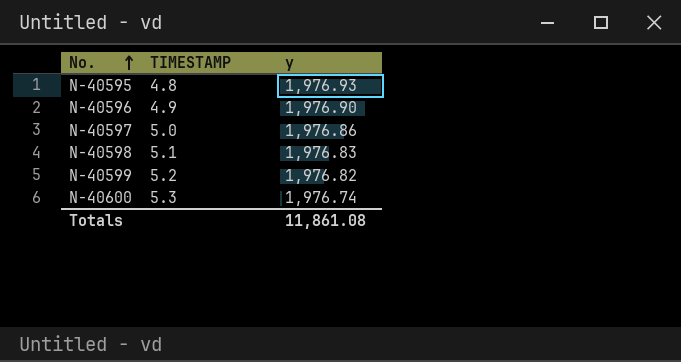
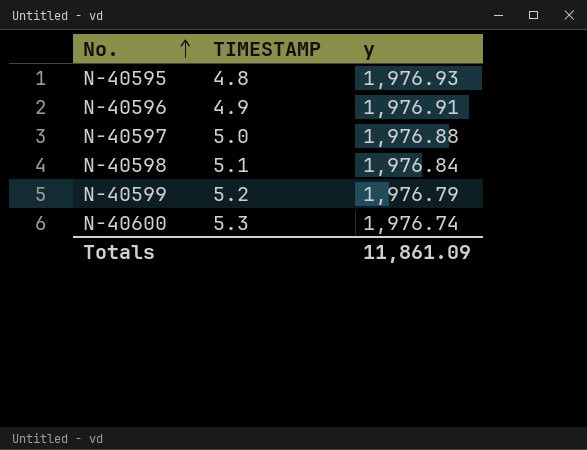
N-40596 | y: 1,976.90 -> 1,976.91
N-40597 | y: 1,976.86 -> 1,976.88
N-40598 | y: 1,976.83 -> 1,976.84
N-40599 | y: 1,976.82 -> 1,976.79
Totals | y: 11,861.08 -> 11,861.09

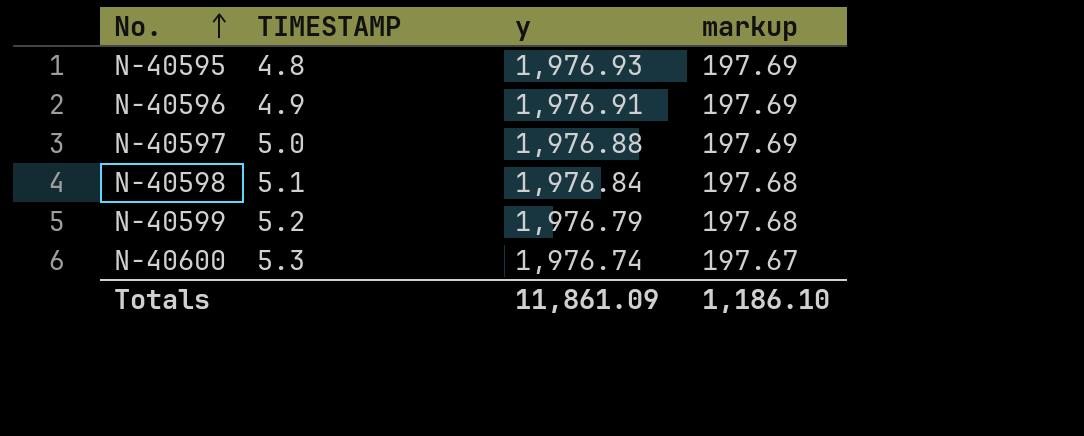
column markup | formula: none -> [y] * 0.1

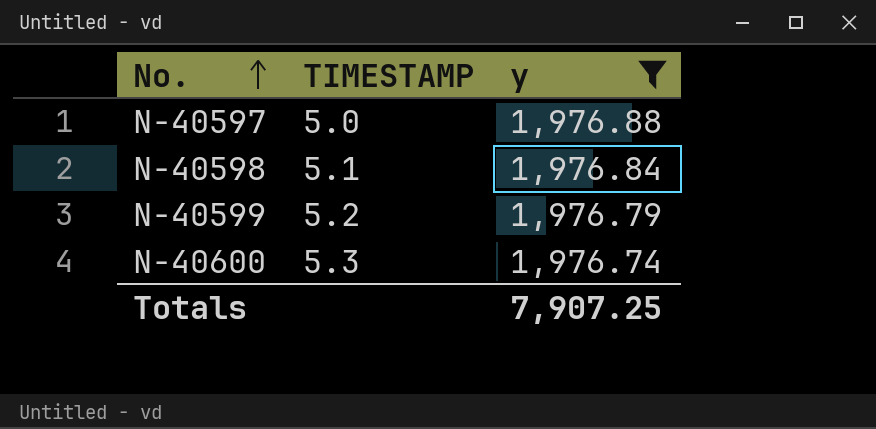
filter: none -> y <= 1,976.88
column markup | formula: [y] * 0.1 -> none
Totals | y: 11,861.09 -> 7,907.25

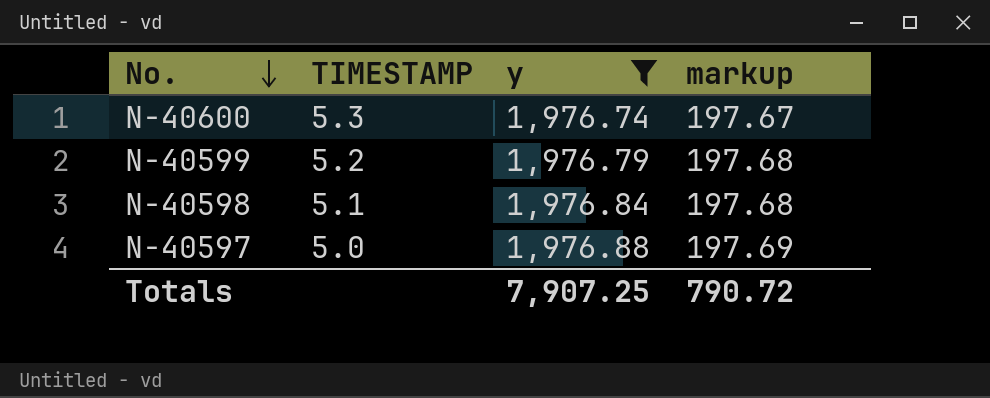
row order: No. ascending -> No. descending
column markup | formula: none -> [y] * 0.1

